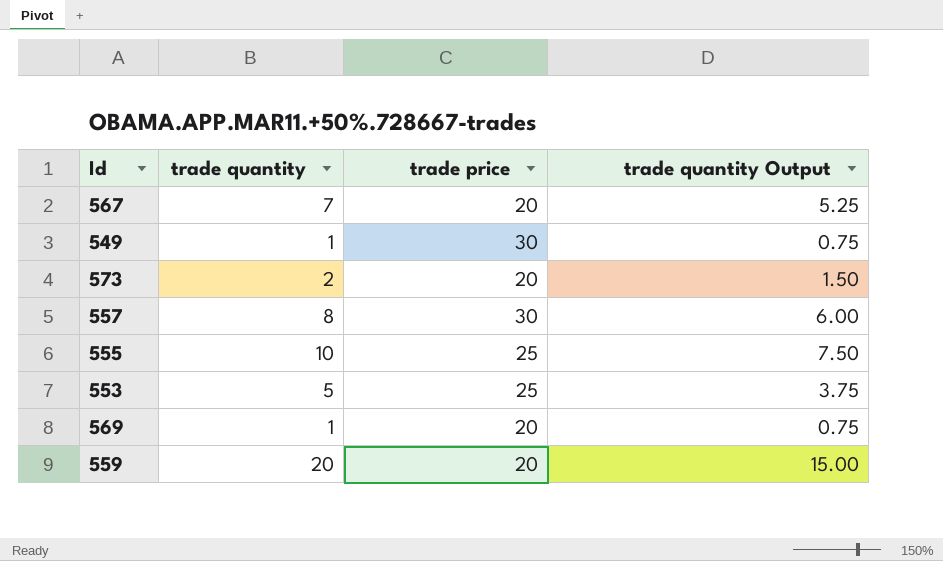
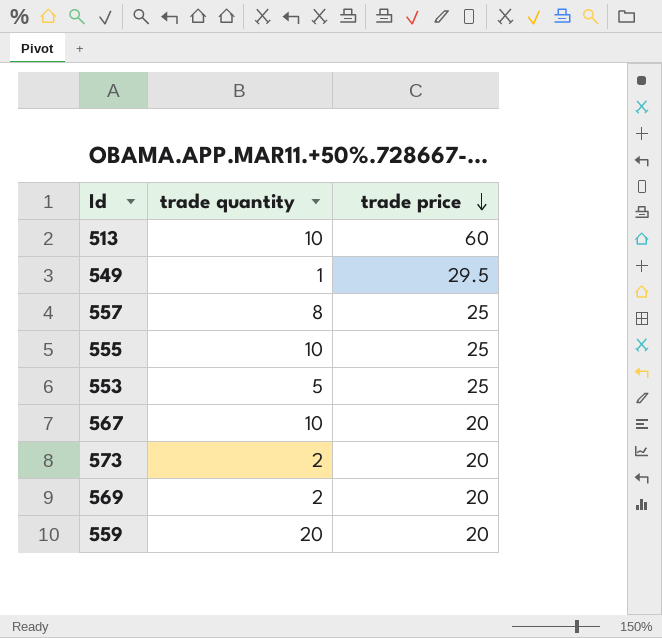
row order: none -> trade price descending
column trade quantity Output | formula: [trade quantity] * 0.75 -> none
row 513: none -> 10 | 60
549 | trade price: 30 -> 29.5
557 | trade price: 30 -> 25
567 | trade quantity: 7 -> 10
569 | trade quantity: 1 -> 2

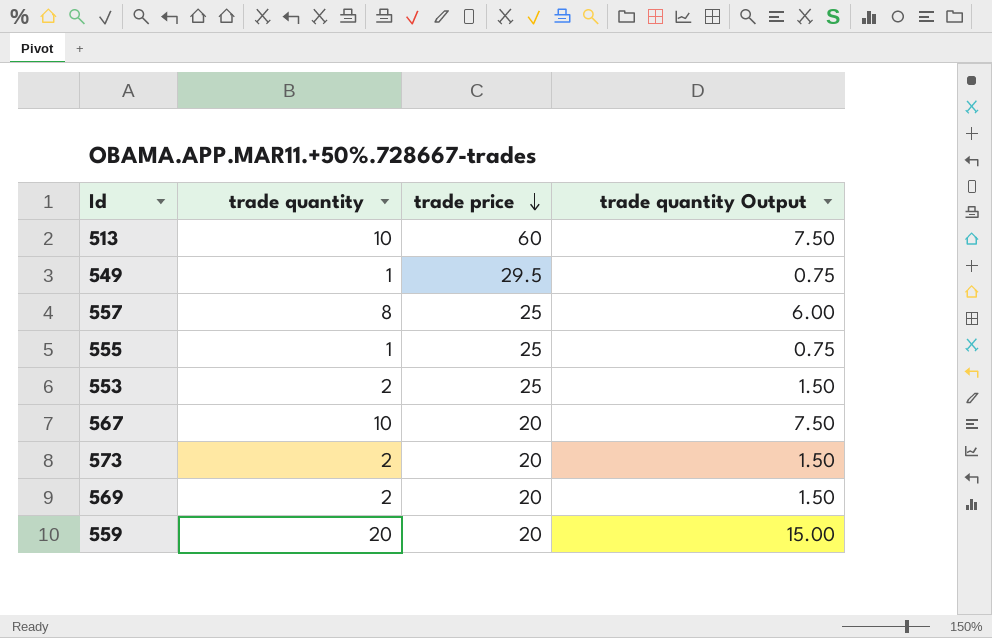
column trade quantity Output | formula: none -> [trade quantity] * 0.75
555 | trade quantity: 10 -> 1
553 | trade quantity: 5 -> 2

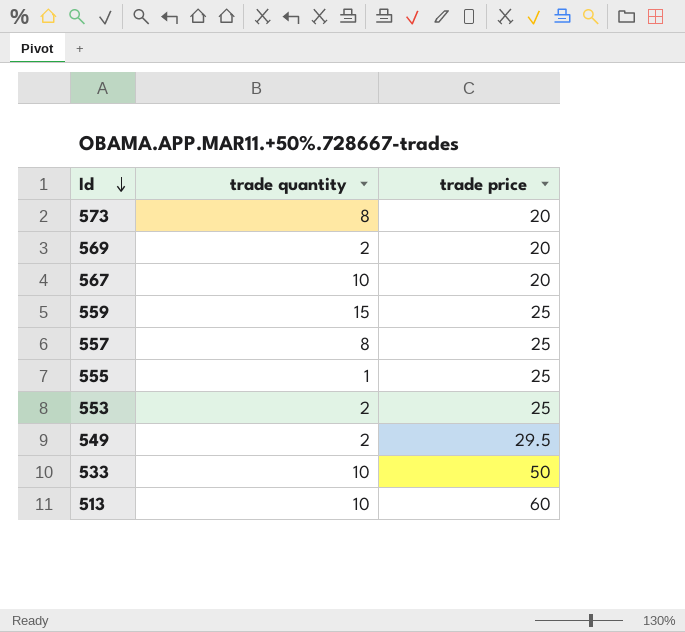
row order: trade price descending -> Id descending
column trade quantity Output | formula: [trade quantity] * 0.75 -> none
573 | trade quantity: 2 -> 8
559 | trade quantity: 20 -> 15
559 | trade price: 20 -> 25
549 | trade quantity: 1 -> 2
row 533: none -> 10 | 50

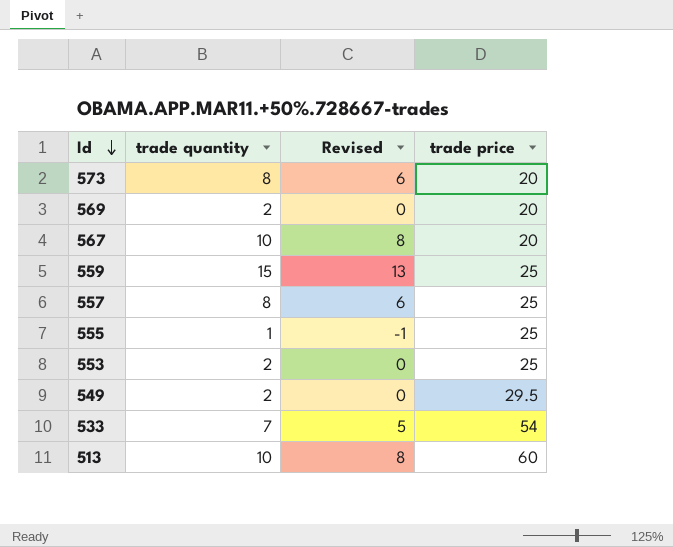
column Revised | formula: none -> [trade quantity] - 2
533 | trade quantity: 10 -> 7
533 | trade price: 50 -> 54

